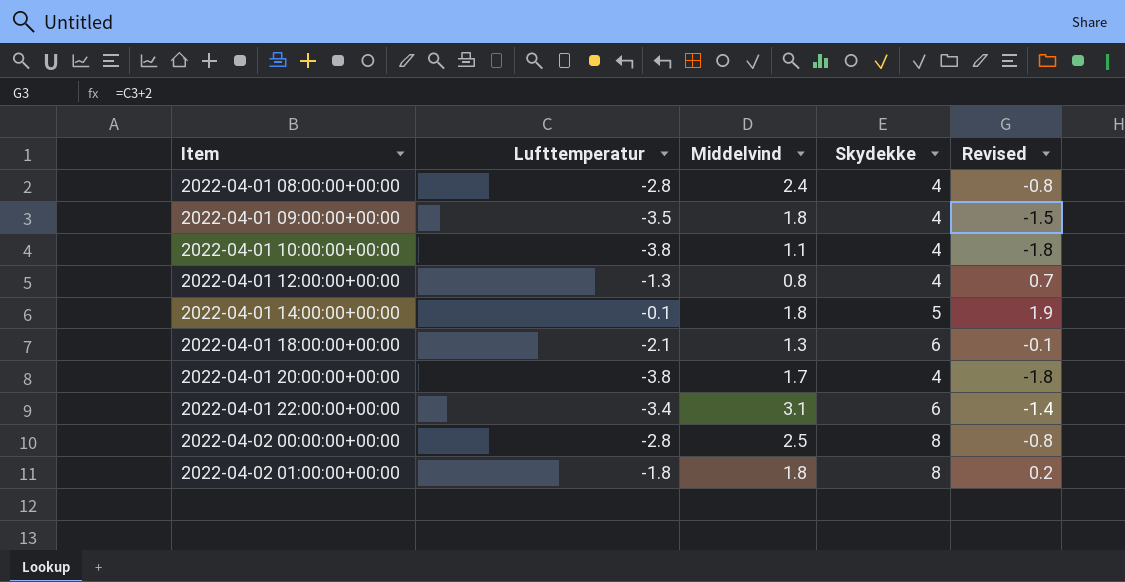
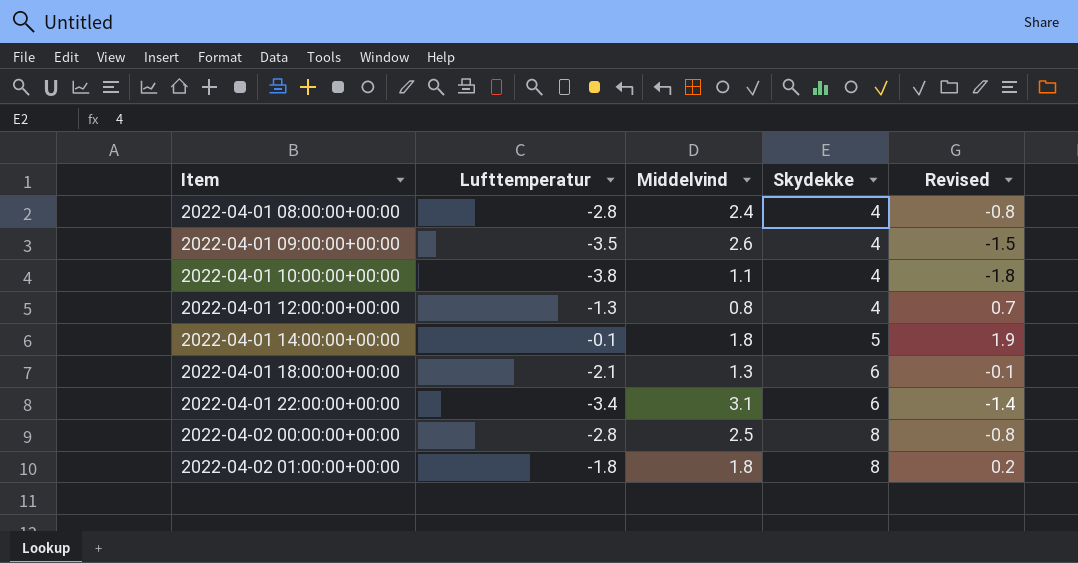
row 2022-04-01 20:00:00+00:00: -3.8 | 1.7 | 4 | -1.8 -> none
2022-04-01 09:00:00+00:00 | Middelvind: 1.8 -> 2.6

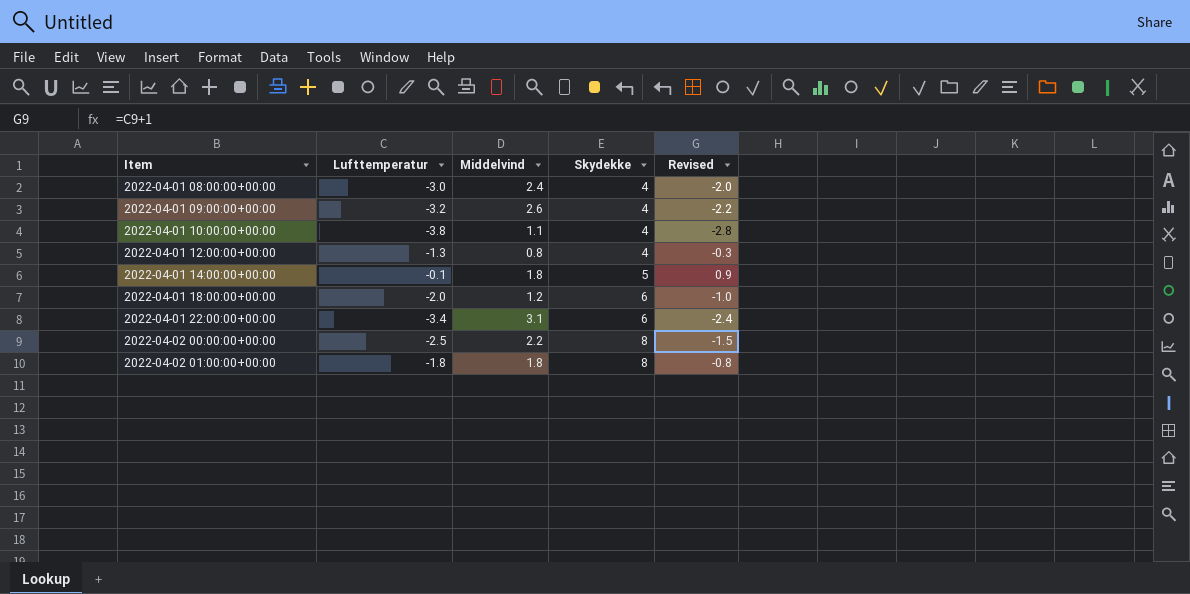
column Revised | formula: [Lufttemperatur] + 2 -> [Lufttemperatur] + 1
2022-04-01 08:00:00+00:00 | Lufttemperatur: -2.8 -> -3.0
2022-04-01 09:00:00+00:00 | Lufttemperatur: -3.5 -> -3.2
2022-04-01 18:00:00+00:00 | Lufttemperatur: -2.1 -> -2.0
2022-04-01 18:00:00+00:00 | Middelvind: 1.3 -> 1.2
2022-04-02 00:00:00+00:00 | Lufttemperatur: -2.8 -> -2.5
2022-04-02 00:00:00+00:00 | Middelvind: 2.5 -> 2.2

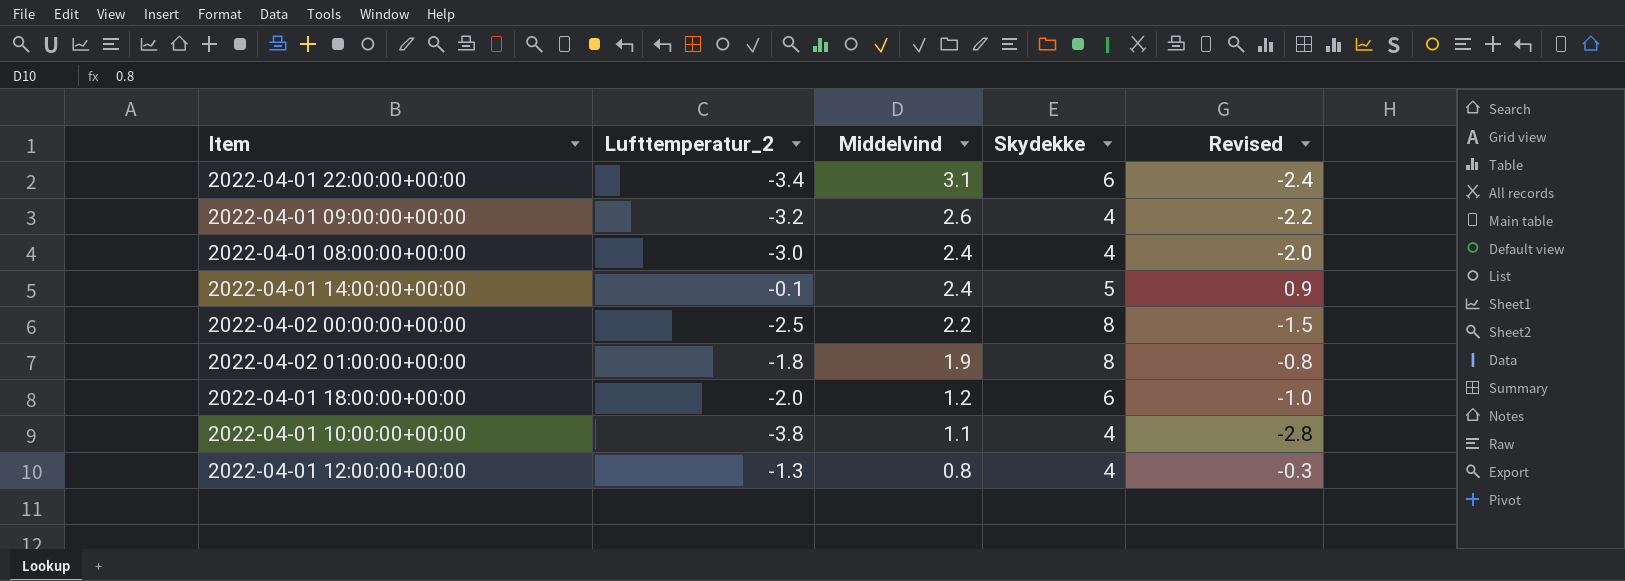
row order: Item ascending -> Middelvind descending
column name: Lufttemperatur -> Lufttemperatur_2
2022-04-01 14:00:00+00:00 | Middelvind: 1.8 -> 2.4
2022-04-02 01:00:00+00:00 | Middelvind: 1.8 -> 1.9

